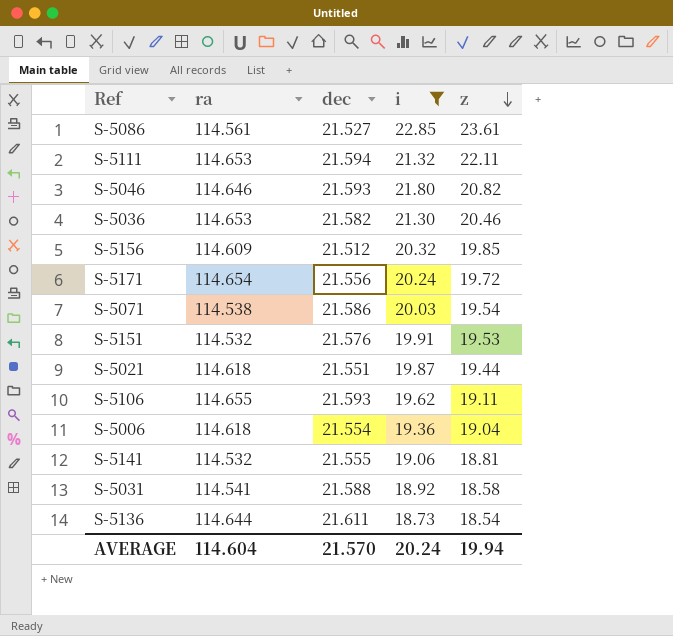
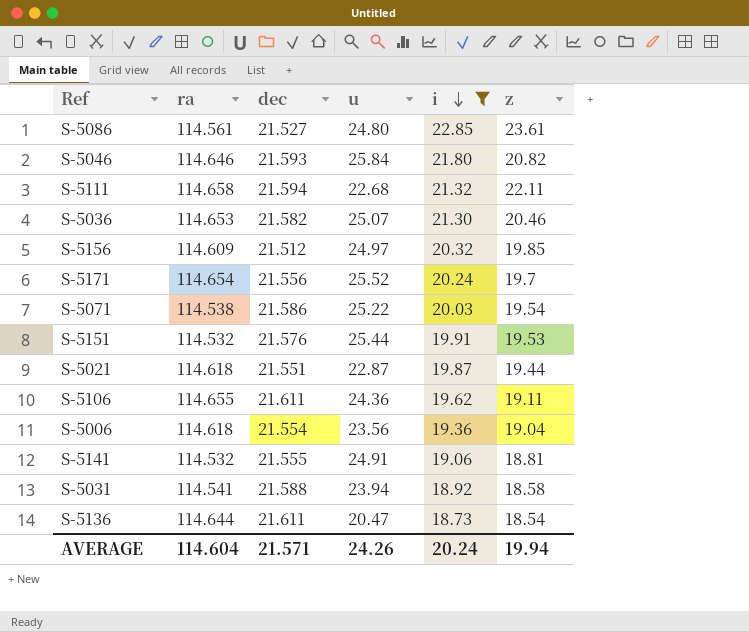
row order: z descending -> i descending
column u | position: none -> 4
S-5111 | ra: 114.653 -> 114.658
S-5171 | z: 19.72 -> 19.7
S-5106 | dec: 21.593 -> 21.611
AVERAGE | dec: 21.570 -> 21.571

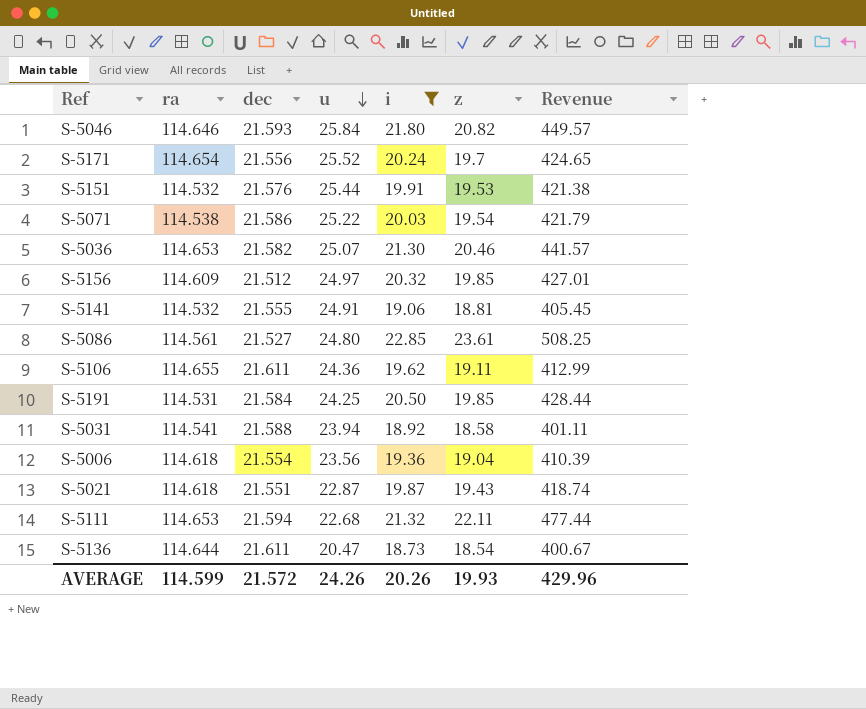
row order: i descending -> u descending
column Revenue | formula: none -> [dec] * [z]
row S-5191: none -> 114.531 | 21.584 | 24.25 | 20.50 | 19.85 | 428.44
S-5021 | z: 19.44 -> 19.43
S-5111 | ra: 114.658 -> 114.653
AVERAGE | ra: 114.604 -> 114.599
AVERAGE | dec: 21.571 -> 21.572
AVERAGE | i: 20.24 -> 20.26
AVERAGE | z: 19.94 -> 19.93

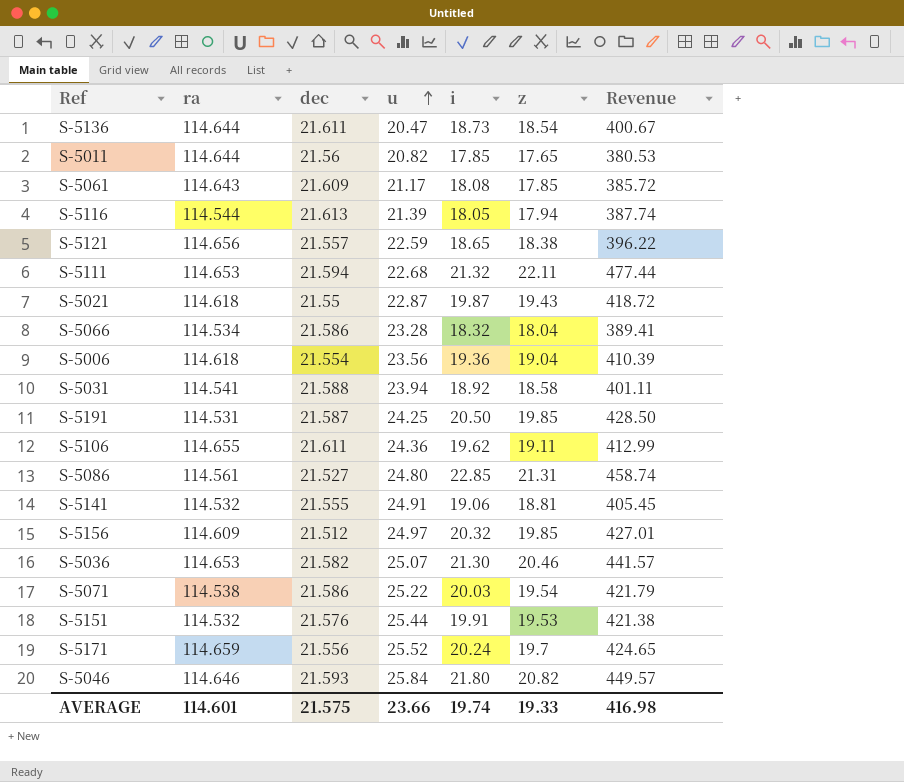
filter: i >= 18.73 -> none
row order: u descending -> u ascending
S-5021 | dec: 21.551 -> 21.55
S-5021 | Revenue: 418.74 -> 418.72
S-5191 | dec: 21.584 -> 21.587
S-5191 | Revenue: 428.44 -> 428.50
S-5086 | z: 23.61 -> 21.31
S-5086 | Revenue: 508.25 -> 458.74
S-5171 | ra: 114.654 -> 114.659
AVERAGE | ra: 114.599 -> 114.601
AVERAGE | dec: 21.572 -> 21.575
AVERAGE | u: 24.26 -> 23.66
AVERAGE | i: 20.26 -> 19.74
AVERAGE | z: 19.93 -> 19.33
AVERAGE | Revenue: 429.96 -> 416.98

